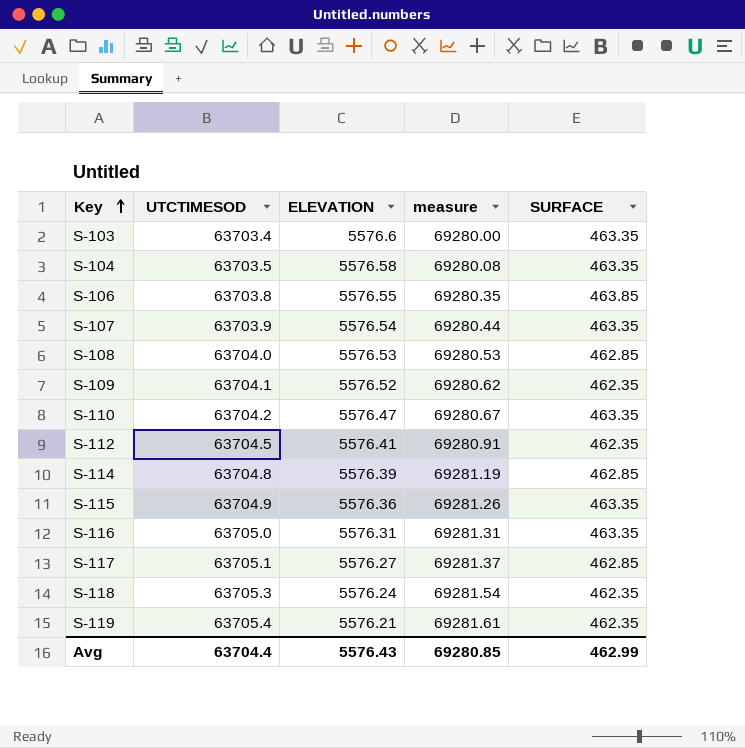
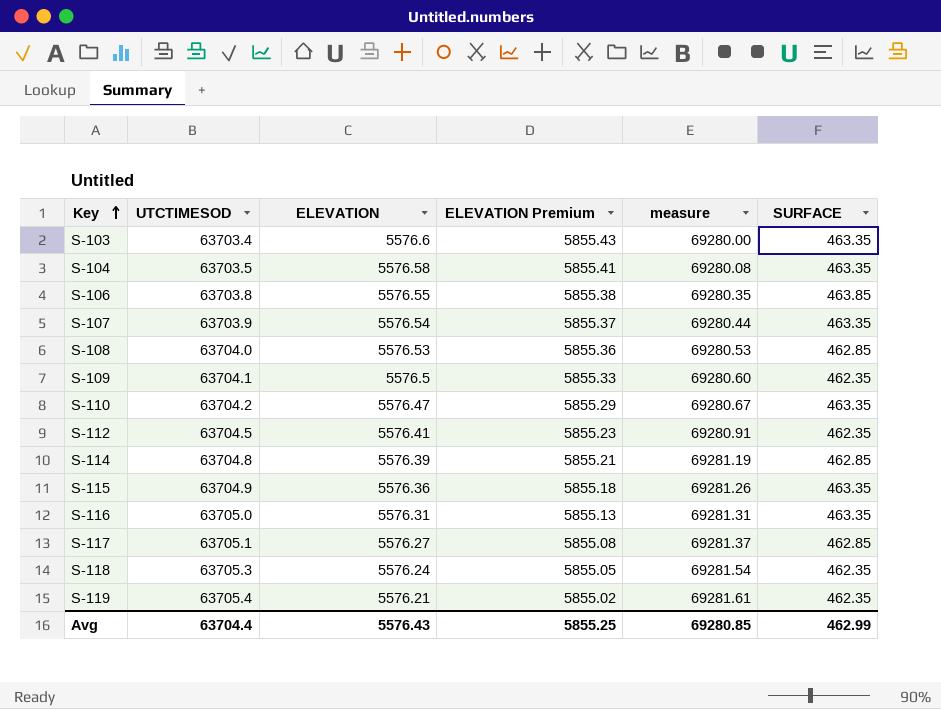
column ELEVATION Premium | formula: none -> [ELEVATION] * 1.05
S-109 | ELEVATION: 5576.52 -> 5576.5
S-109 | measure: 69280.62 -> 69280.60

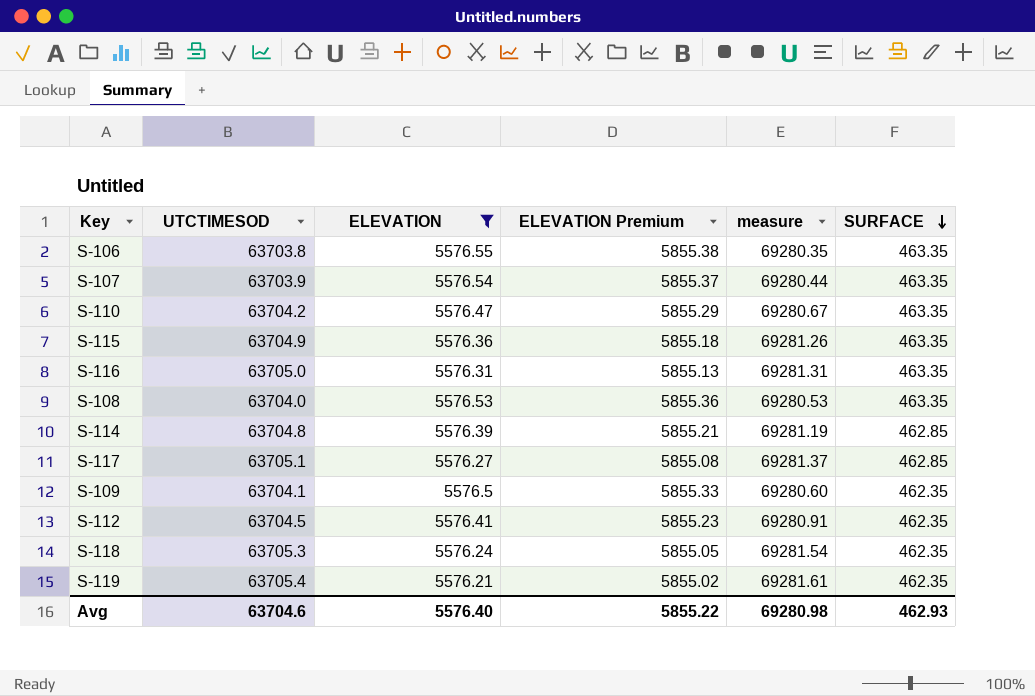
filter: none -> ELEVATION <= 5576.55
row order: Key ascending -> SURFACE descending
S-106 | SURFACE: 463.85 -> 463.35
S-108 | SURFACE: 462.85 -> 463.35
Avg | UTCTIMESOD: 63704.4 -> 63704.6
Avg | ELEVATION: 5576.43 -> 5576.40
Avg | ELEVATION Premium: 5855.25 -> 5855.22
Avg | measure: 69280.85 -> 69280.98
Avg | SURFACE: 462.99 -> 462.93

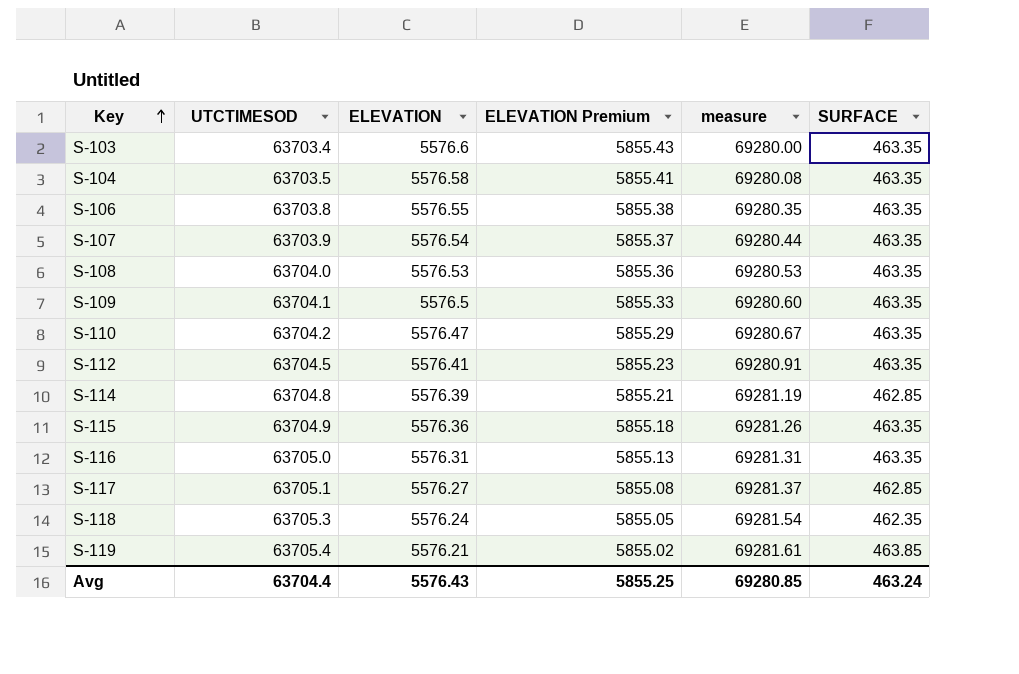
filter: ELEVATION <= 5576.55 -> none
row order: SURFACE descending -> Key ascending
S-109 | SURFACE: 462.35 -> 463.35
S-112 | SURFACE: 462.35 -> 463.35
S-119 | SURFACE: 462.35 -> 463.85
Avg | UTCTIMESOD: 63704.6 -> 63704.4
Avg | ELEVATION: 5576.40 -> 5576.43
Avg | ELEVATION Premium: 5855.22 -> 5855.25
Avg | measure: 69280.98 -> 69280.85
Avg | SURFACE: 462.93 -> 463.24

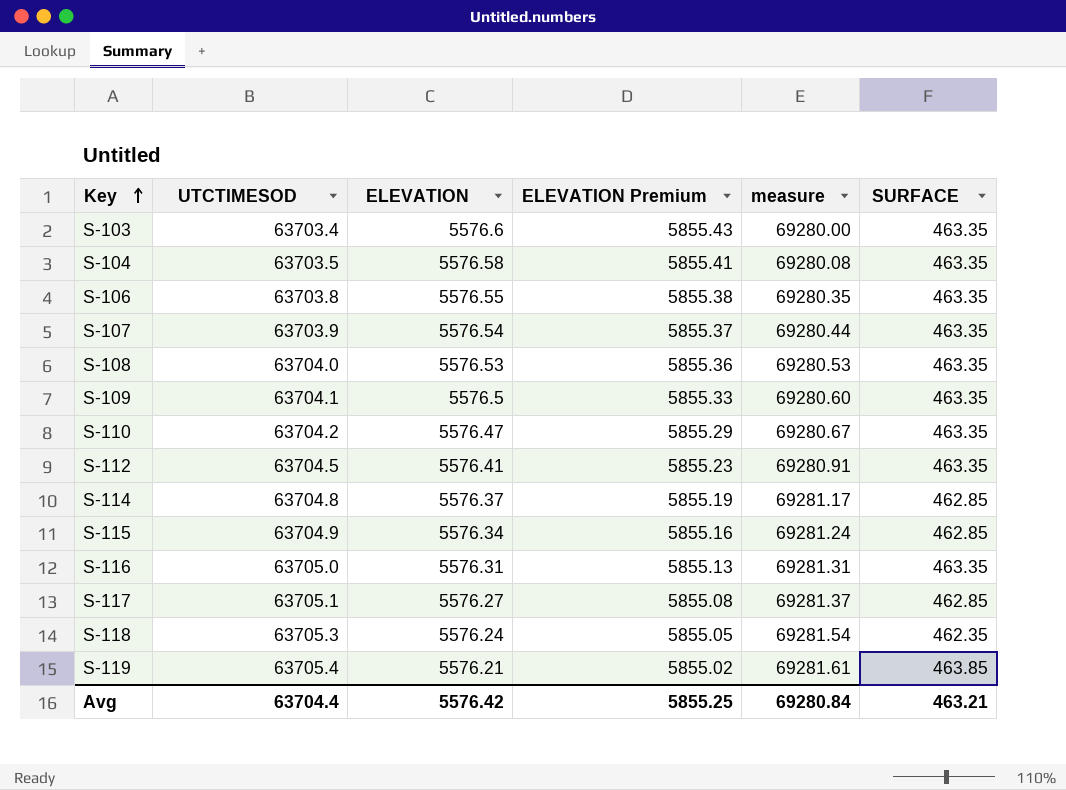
S-114 | ELEVATION: 5576.39 -> 5576.37
S-114 | ELEVATION Premium: 5855.21 -> 5855.19
S-114 | measure: 69281.19 -> 69281.17
S-115 | ELEVATION: 5576.36 -> 5576.34
S-115 | ELEVATION Premium: 5855.18 -> 5855.16
S-115 | measure: 69281.26 -> 69281.24
S-115 | SURFACE: 463.35 -> 462.85
Avg | ELEVATION: 5576.43 -> 5576.42
Avg | measure: 69280.85 -> 69280.84
Avg | SURFACE: 463.24 -> 463.21

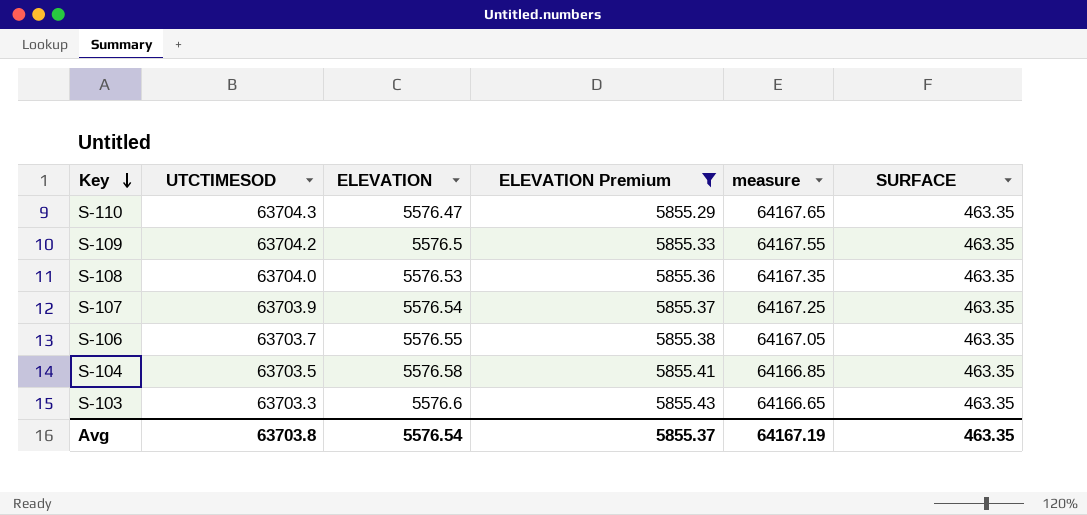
filter: none -> ELEVATION Premium >= 5855.29
row order: Key ascending -> Key descending
column measure | formula: [UTCTIMESOD] + [ELEVATION] -> [UTCTIMESOD] + [SURFACE]
S-110 | UTCTIMESOD: 63704.2 -> 63704.3
S-109 | UTCTIMESOD: 63704.1 -> 63704.2
S-106 | UTCTIMESOD: 63703.8 -> 63703.7
S-103 | UTCTIMESOD: 63703.4 -> 63703.3
Avg | UTCTIMESOD: 63704.4 -> 63703.8
Avg | ELEVATION: 5576.42 -> 5576.54
Avg | ELEVATION Premium: 5855.25 -> 5855.37
Avg | measure: 69280.84 -> 64167.19
Avg | SURFACE: 463.21 -> 463.35

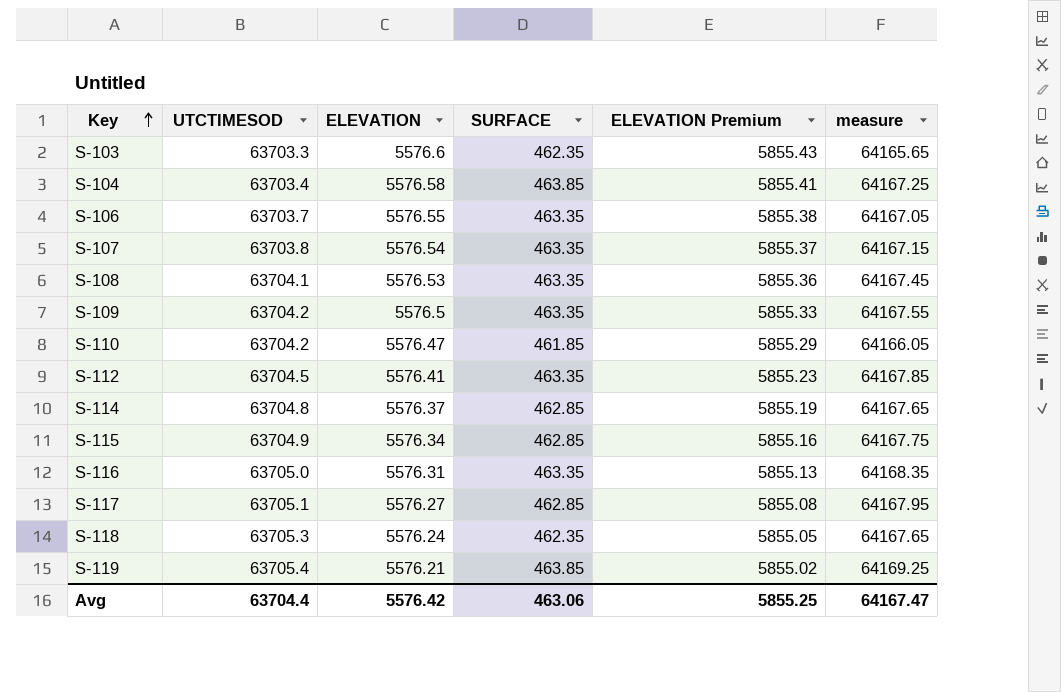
filter: ELEVATION Premium >= 5855.29 -> none
row order: Key descending -> Key ascending
column SURFACE | position: 6 -> 4
S-103 | SURFACE: 463.35 -> 462.35
S-103 | measure: 64166.65 -> 64165.65
S-104 | UTCTIMESOD: 63703.5 -> 63703.4
S-104 | SURFACE: 463.35 -> 463.85
S-104 | measure: 64166.85 -> 64167.25
S-107 | UTCTIMESOD: 63703.9 -> 63703.8
S-107 | measure: 64167.25 -> 64167.15
S-108 | UTCTIMESOD: 63704.0 -> 63704.1
S-108 | measure: 64167.35 -> 64167.45
S-110 | UTCTIMESOD: 63704.3 -> 63704.2
S-110 | SURFACE: 463.35 -> 461.85
S-110 | measure: 64167.65 -> 64166.05
Avg | UTCTIMESOD: 63703.8 -> 63704.4
Avg | ELEVATION: 5576.54 -> 5576.42
Avg | SURFACE: 463.35 -> 463.06
Avg | ELEVATION Premium: 5855.37 -> 5855.25
Avg | measure: 64167.19 -> 64167.47

